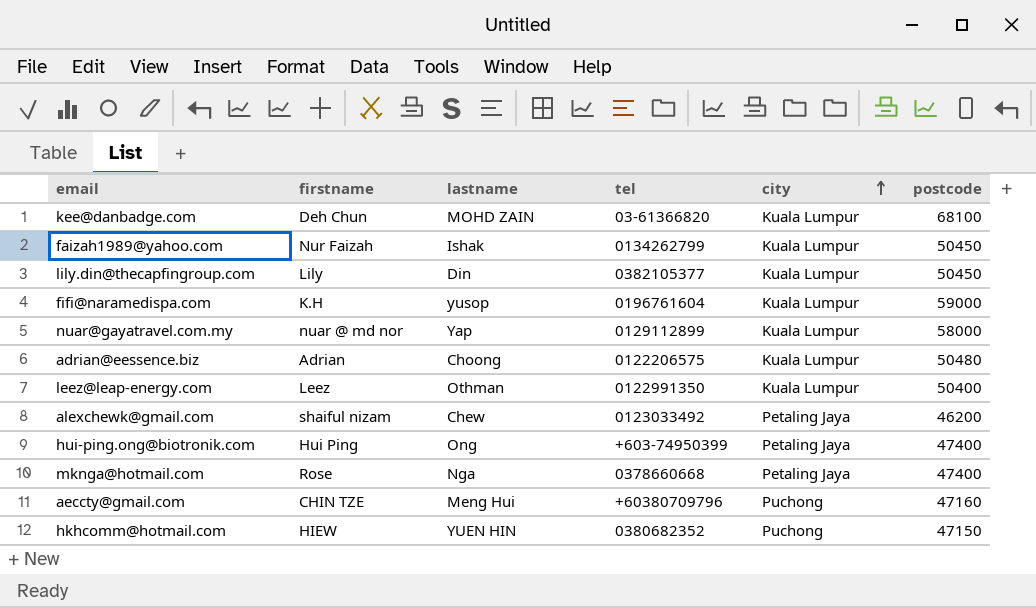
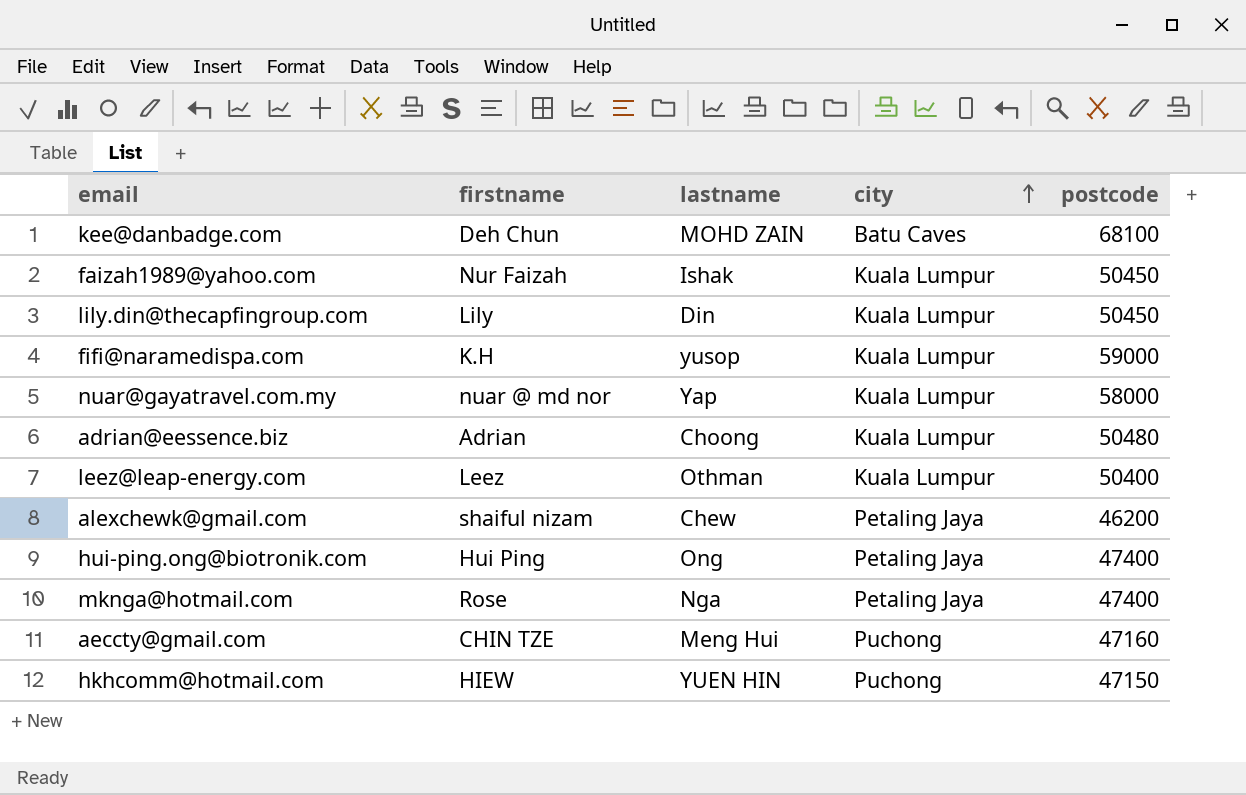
column tel | position: 4 -> none
kee@danbadge.com | city: Kuala Lumpur -> Batu Caves

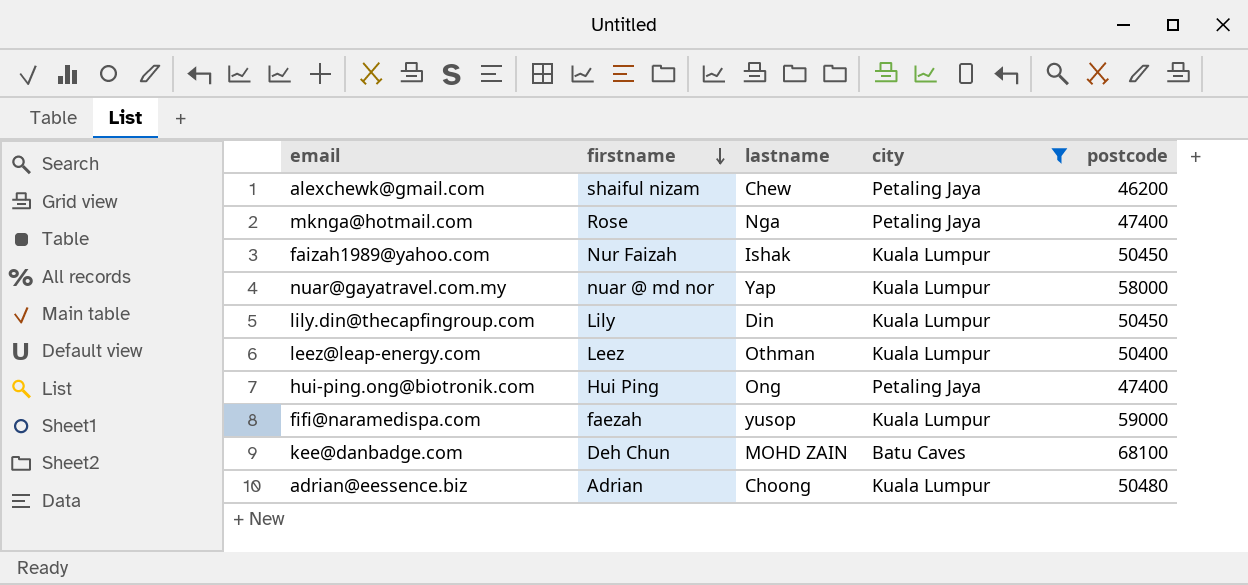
filter: none -> city != Puchong
row order: city ascending -> firstname descending
fifi@naramedispa.com | firstname: K.H -> faezah

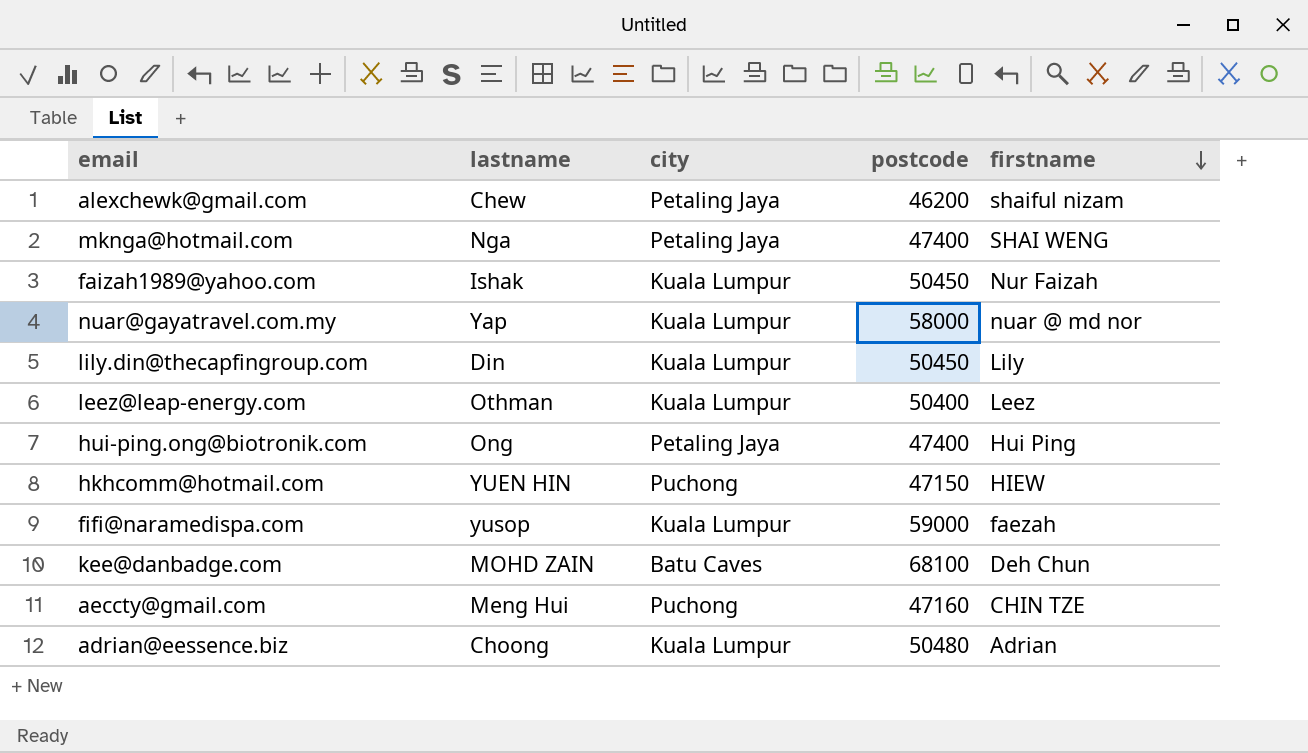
filter: city != Puchong -> none
column firstname | position: 2 -> 5
mknga@hotmail.com | firstname: Rose -> SHAI WENG

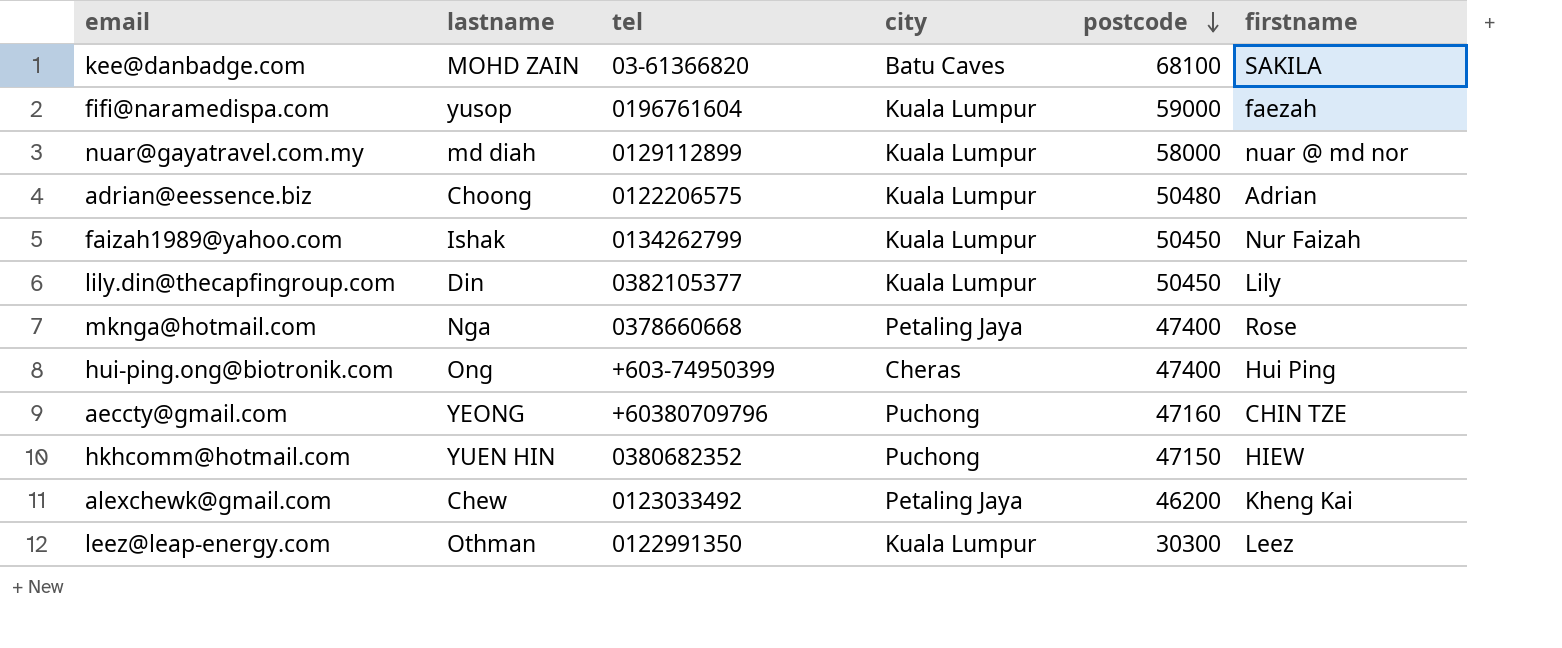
row order: firstname descending -> postcode descending
column tel | position: none -> 3
kee@danbadge.com | firstname: Deh Chun -> SAKILA
nuar@gayatravel.com.my | lastname: Yap -> md diah
mknga@hotmail.com | firstname: SHAI WENG -> Rose
hui-ping.ong@biotronik.com | city: Petaling Jaya -> Cheras
aeccty@gmail.com | lastname: Meng Hui -> YEONG
alexchewk@gmail.com | firstname: shaiful nizam -> Kheng Kai
leez@leap-energy.com | postcode: 50400 -> 30300

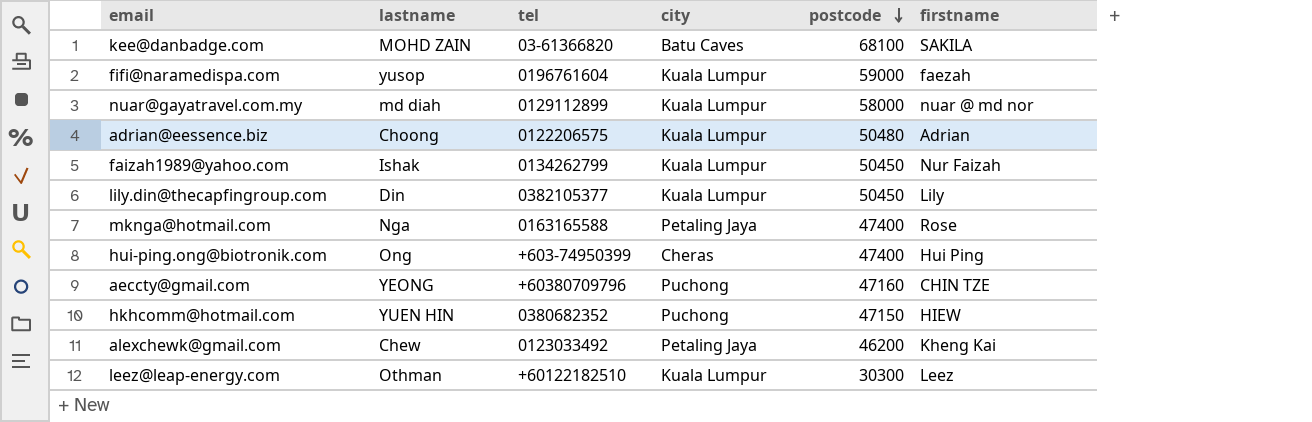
mknga@hotmail.com | tel: 0378660668 -> 0163165588
leez@leap-energy.com | tel: 0122991350 -> +60122182510

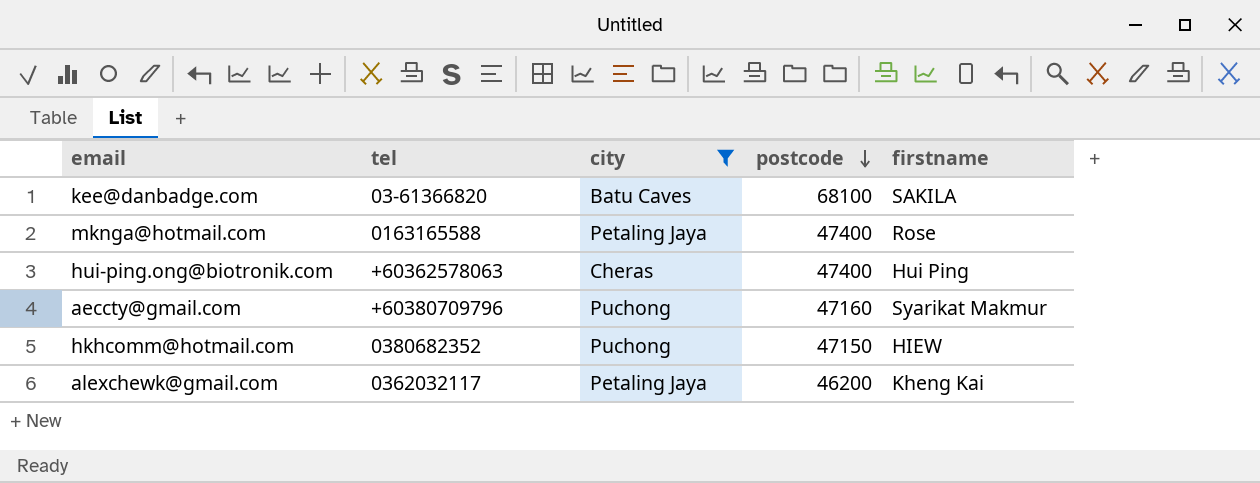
filter: none -> city != Kuala Lumpur
column lastname | position: 2 -> none
hui-ping.ong@biotronik.com | tel: +603-74950399 -> +60362578063
aeccty@gmail.com | firstname: CHIN TZE -> Syarikat Makmur
alexchewk@gmail.com | tel: 0123033492 -> 0362032117

